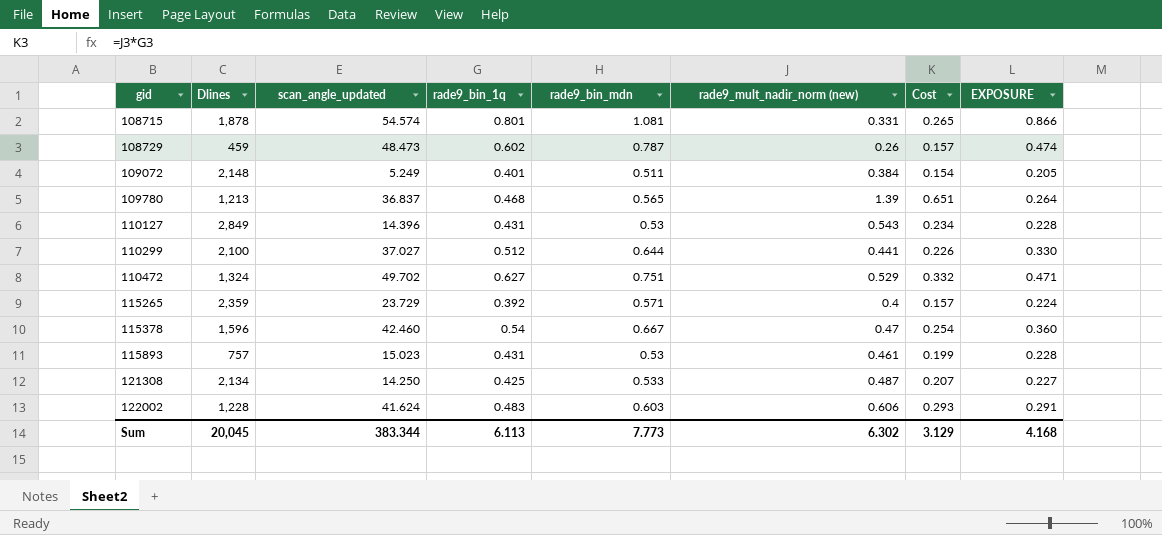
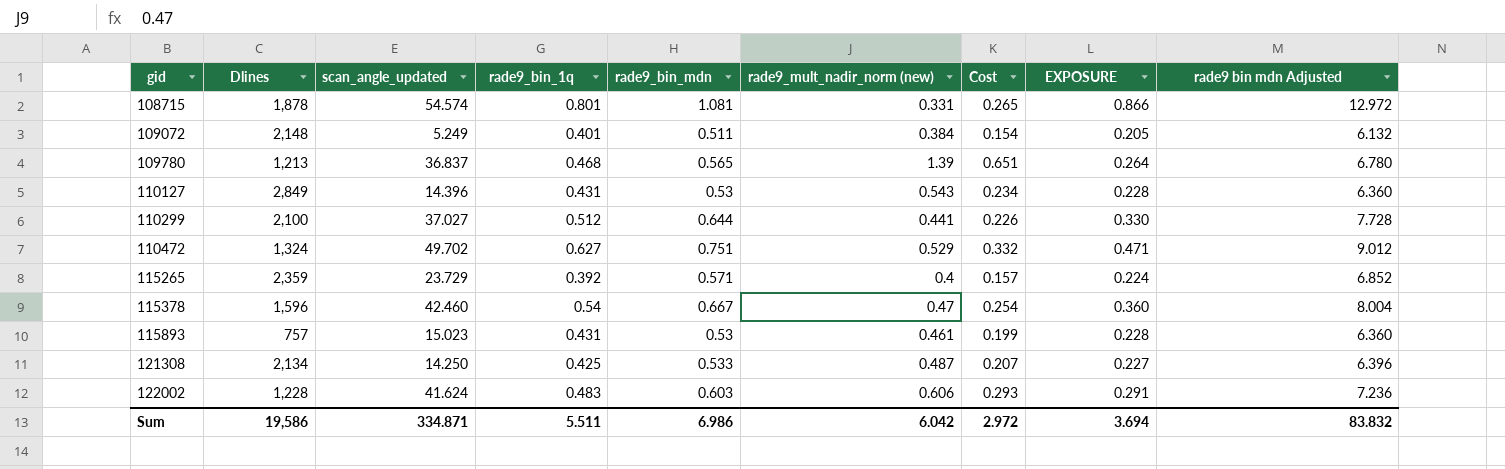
column rade9 bin mdn Adjusted | formula: none -> [rade9_bin_mdn] * 12
row 108729: 459 | 48.473 | 0.602 | 0.787 | 0.26 | 0.157 | 0.474 -> none
Sum | Dlines: 20,045 -> 19,586
Sum | scan_angle_updated: 383.344 -> 334.871
Sum | rade9_bin_1q: 6.113 -> 5.511
Sum | rade9_bin_mdn: 7.773 -> 6.986
Sum | rade9_mult_nadir_norm (new): 6.302 -> 6.042
Sum | Cost: 3.129 -> 2.972
Sum | EXPOSURE: 4.168 -> 3.694

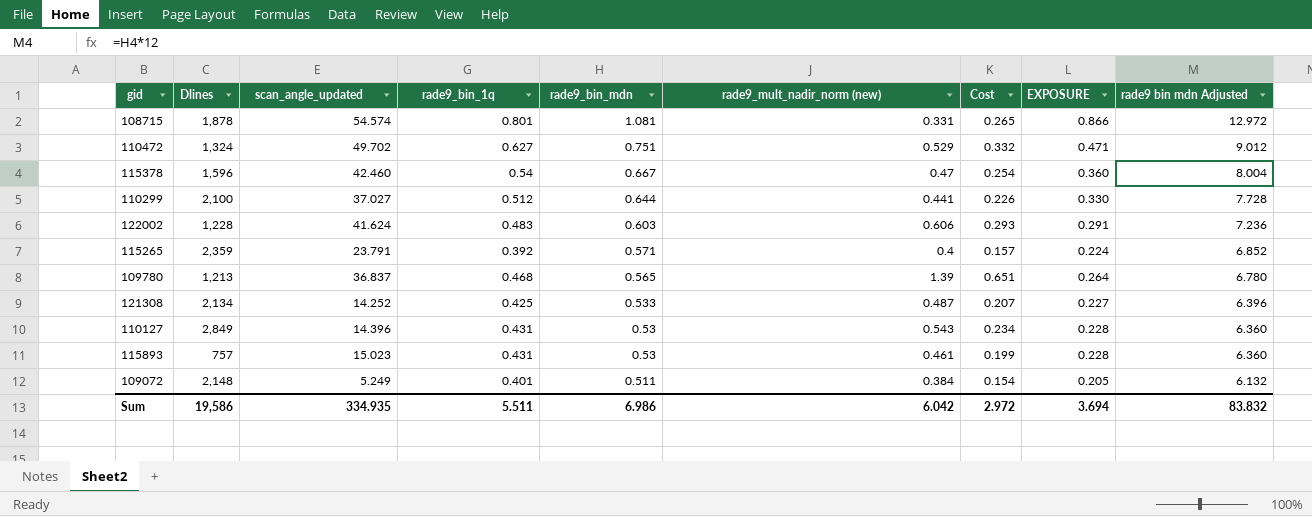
row order: gid ascending -> rade9_bin_mdn descending
115265 | scan_angle_updated: 23.729 -> 23.791
121308 | scan_angle_updated: 14.250 -> 14.252
Sum | scan_angle_updated: 334.871 -> 334.935

